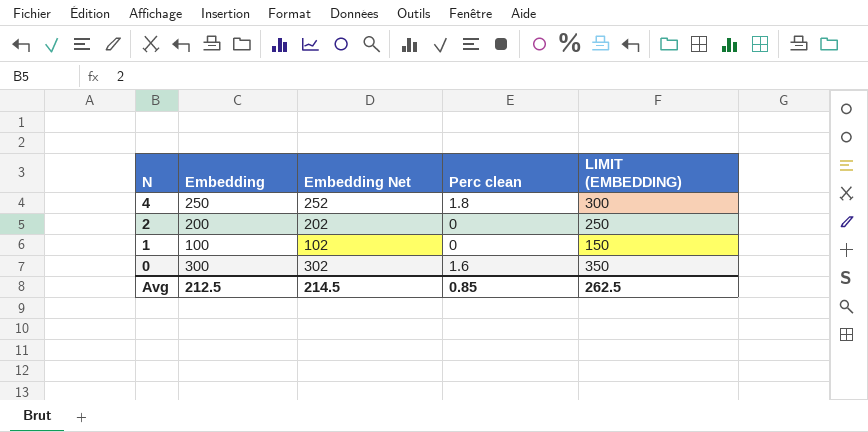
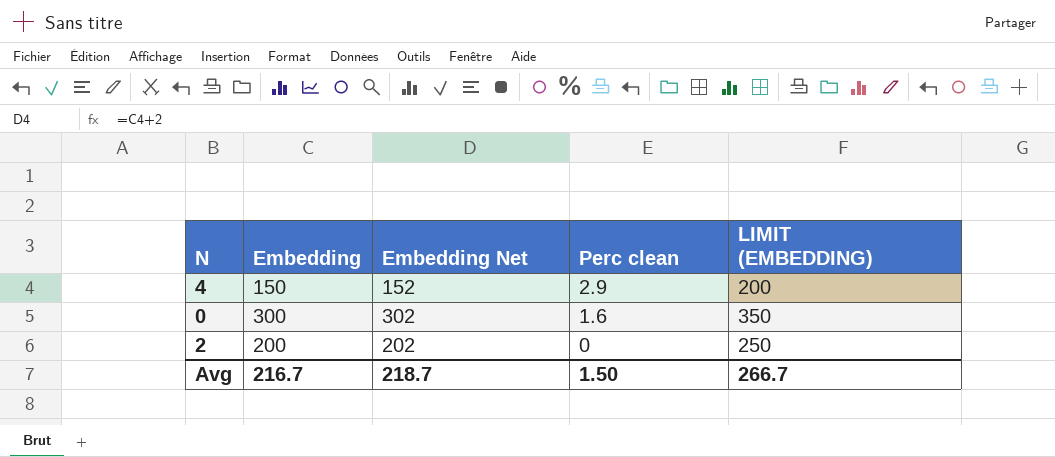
row order: N descending -> Perc clean descending
row 1: 100 | 102 | 0 | 150 -> none
4 | Embedding: 250 -> 150
4 | Embedding Net: 252 -> 152
4 | Perc clean: 1.8 -> 2.9
4 | LIMIT (EMBEDDING): 300 -> 200
Avg | Embedding: 212.5 -> 216.7
Avg | Embedding Net: 214.5 -> 218.7
Avg | Perc clean: 0.85 -> 1.50
Avg | LIMIT (EMBEDDING): 262.5 -> 266.7

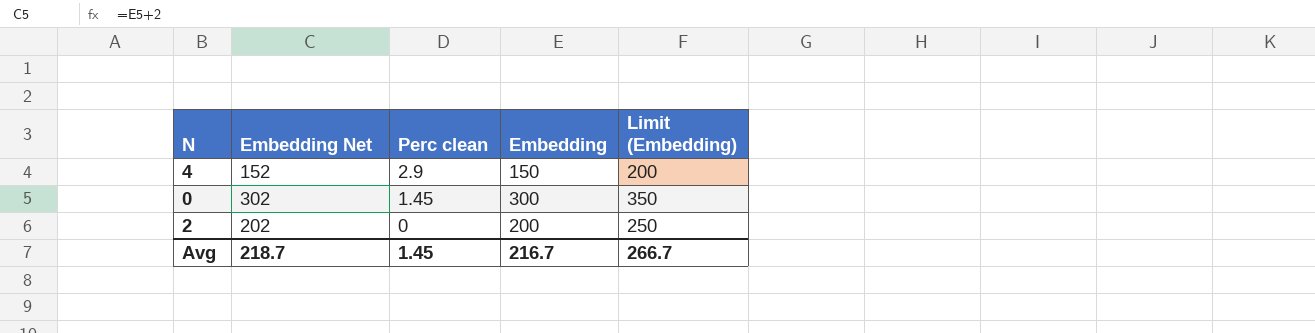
column Embedding | position: 2 -> 4
column name: LIMIT (EMBEDDING) -> Limit (Embedding)
0 | Perc clean: 1.6 -> 1.45
Avg | Perc clean: 1.50 -> 1.45

